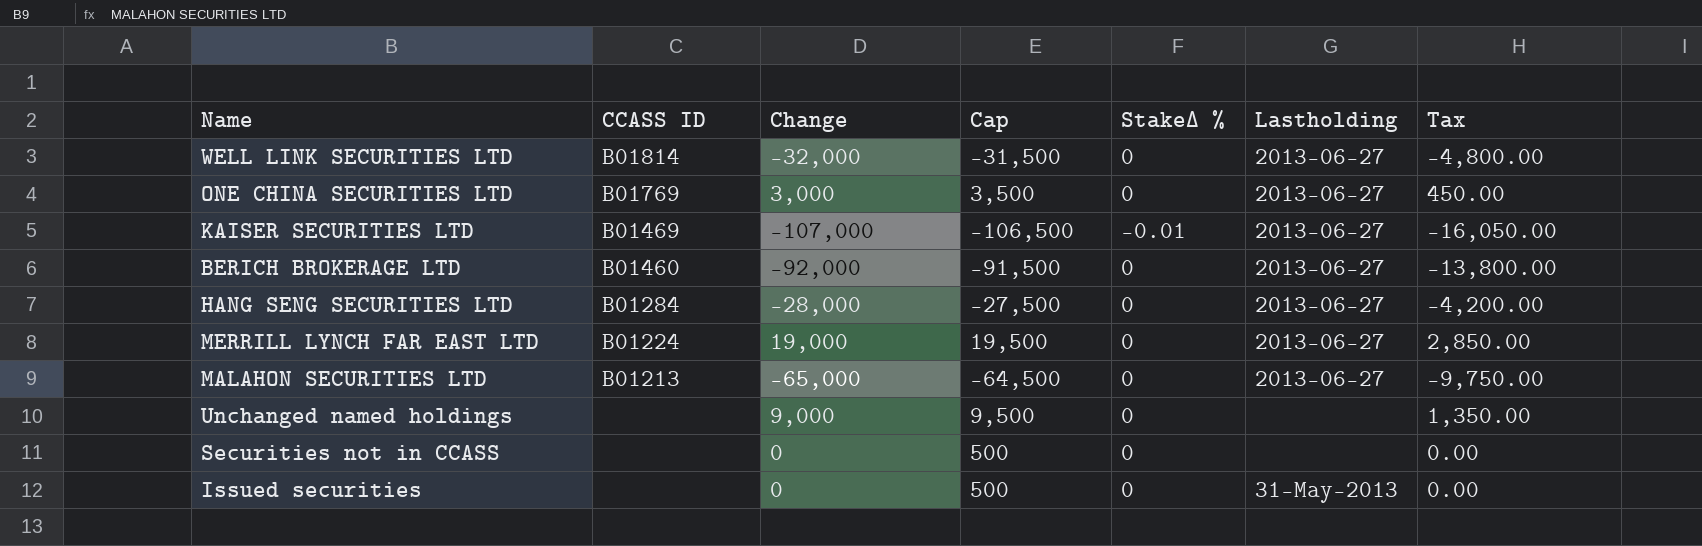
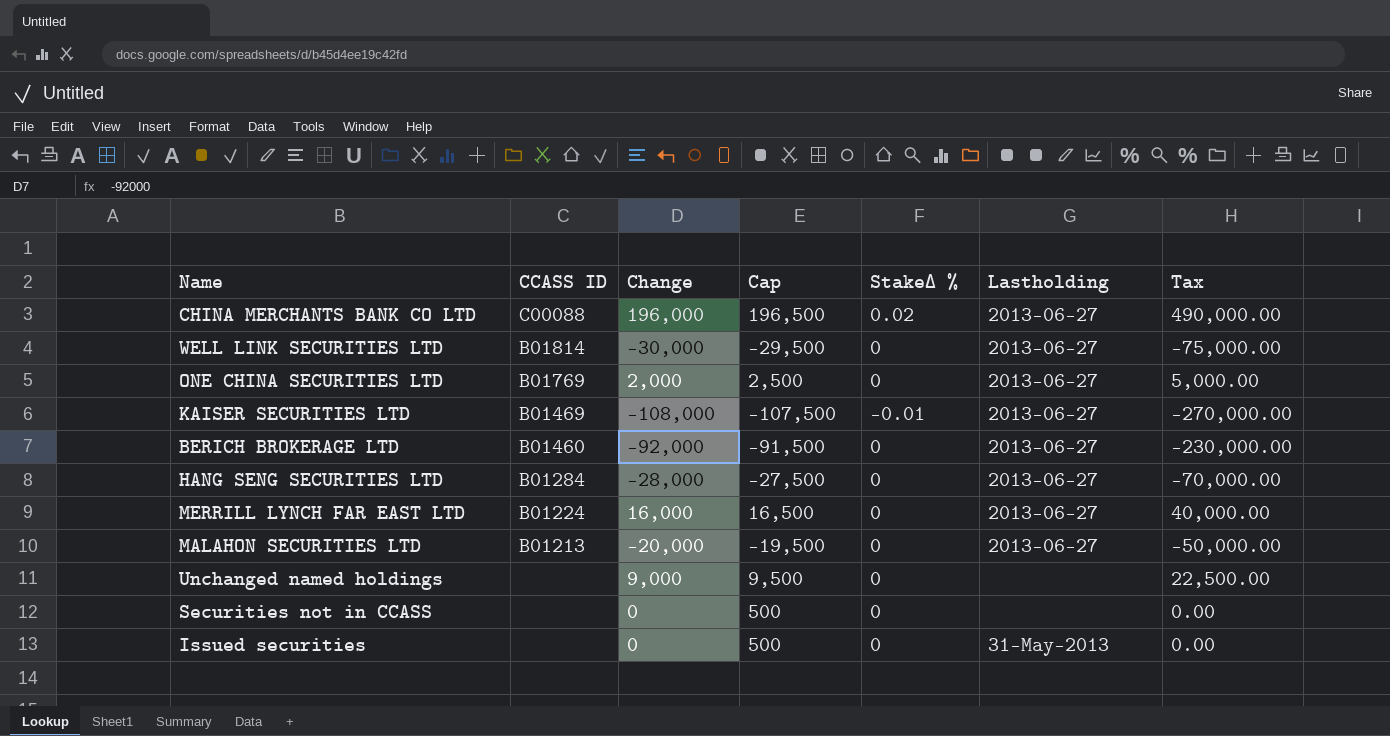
column Tax | formula: [Change] * 0.15 -> [Change] * 2.5
row CHINA MERCHANTS BANK CO LTD: none -> C00088 | 196,000 | 196,500 | 0.02 | 2013-06-27 | 490,000.00
WELL LINK SECURITIES LTD | Change: -32,000 -> -30,000
WELL LINK SECURITIES LTD | Cap: -31,500 -> -29,500
ONE CHINA SECURITIES LTD | Change: 3,000 -> 2,000
ONE CHINA SECURITIES LTD | Cap: 3,500 -> 2,500
KAISER SECURITIES LTD | Change: -107,000 -> -108,000
KAISER SECURITIES LTD | Cap: -106,500 -> -107,500
MERRILL LYNCH FAR EAST LTD | Change: 19,000 -> 16,000
MERRILL LYNCH FAR EAST LTD | Cap: 19,500 -> 16,500
MALAHON SECURITIES LTD | Change: -65,000 -> -20,000
MALAHON SECURITIES LTD | Cap: -64,500 -> -19,500

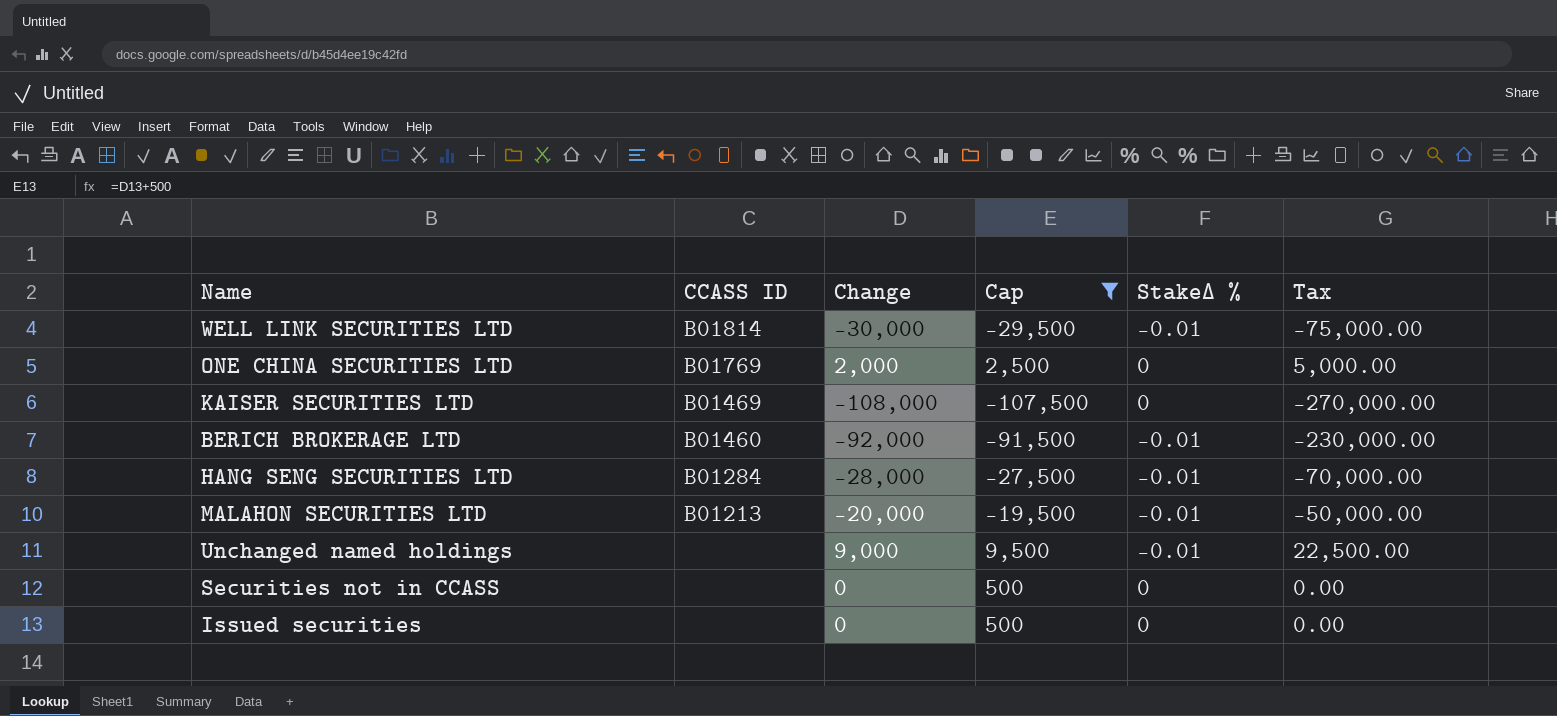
filter: none -> Cap <= 9,500
column Lastholding | position: 6 -> none
WELL LINK SECURITIES LTD | StakeΔ %: 0 -> -0.01
KAISER SECURITIES LTD | StakeΔ %: -0.01 -> 0
BERICH BROKERAGE LTD | StakeΔ %: 0 -> -0.01
HANG SENG SECURITIES LTD | StakeΔ %: 0 -> -0.01
MALAHON SECURITIES LTD | StakeΔ %: 0 -> -0.01
Unchanged named holdings | StakeΔ %: 0 -> -0.01

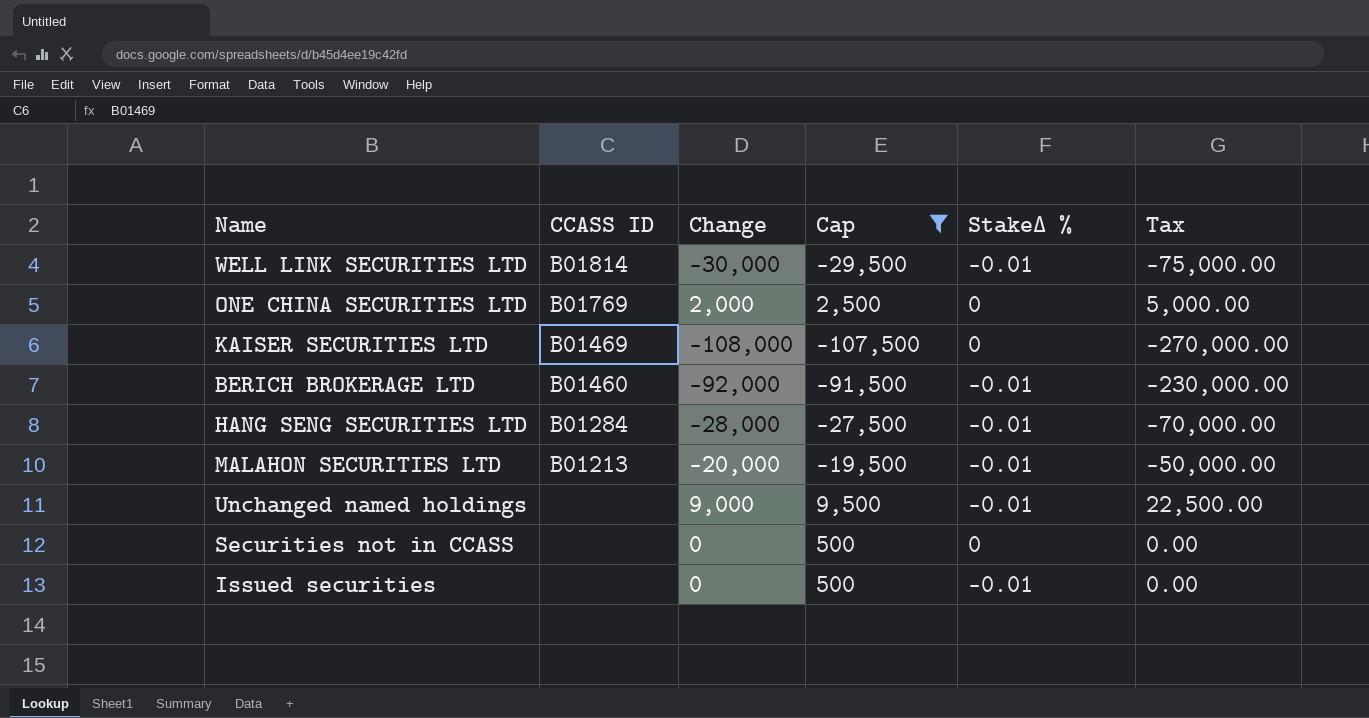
Issued securities | StakeΔ %: 0 -> -0.01

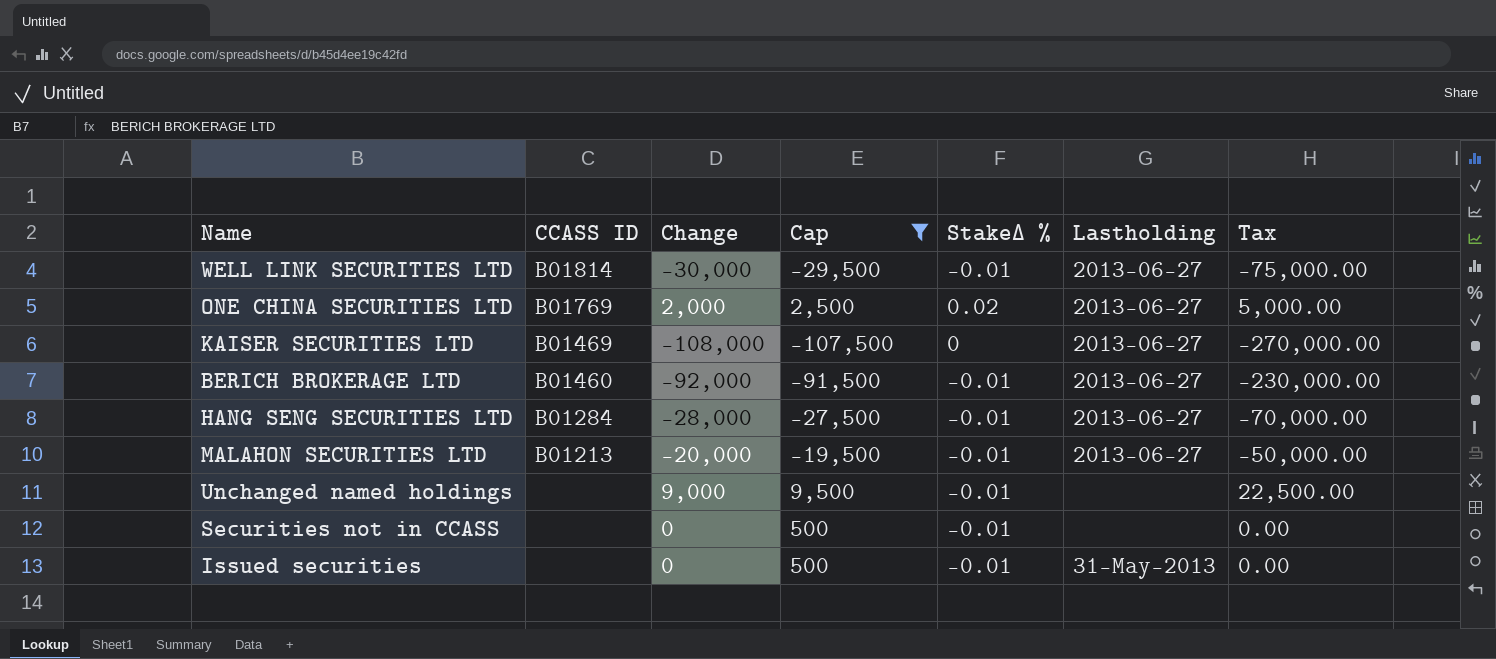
column Lastholding | position: none -> 6
ONE CHINA SECURITIES LTD | StakeΔ %: 0 -> 0.02
Securities not in CCASS | StakeΔ %: 0 -> -0.01

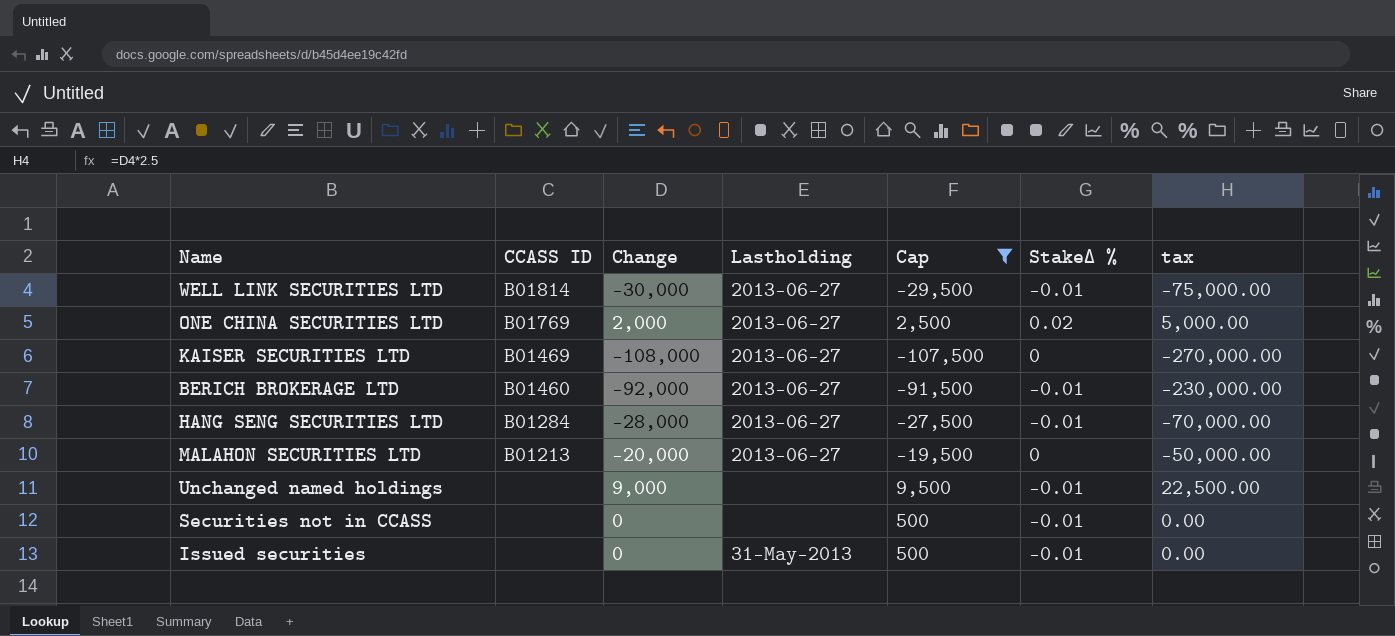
column Lastholding | position: 6 -> 4
column name: Tax -> tax
MALAHON SECURITIES LTD | StakeΔ %: -0.01 -> 0

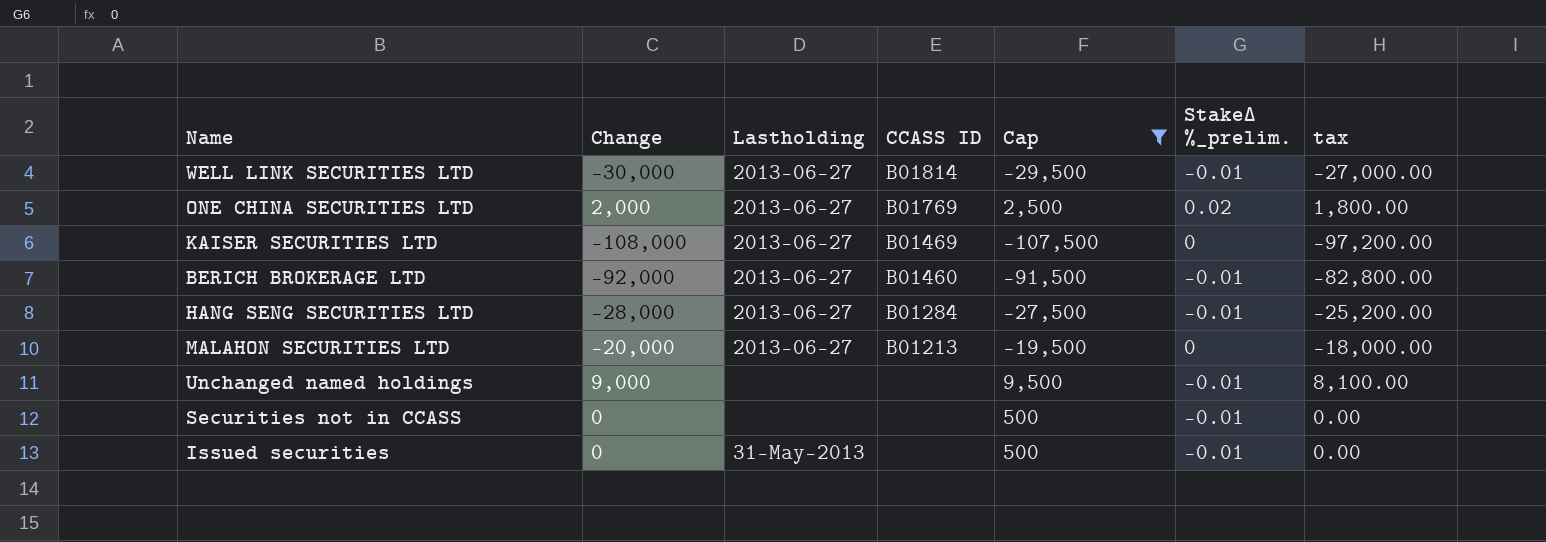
column CCASS ID | position: 2 -> 4
column name: StakeΔ % -> StakeΔ %_prelim.
column tax | formula: [Change] * 2.5 -> [Change] * 0.9

